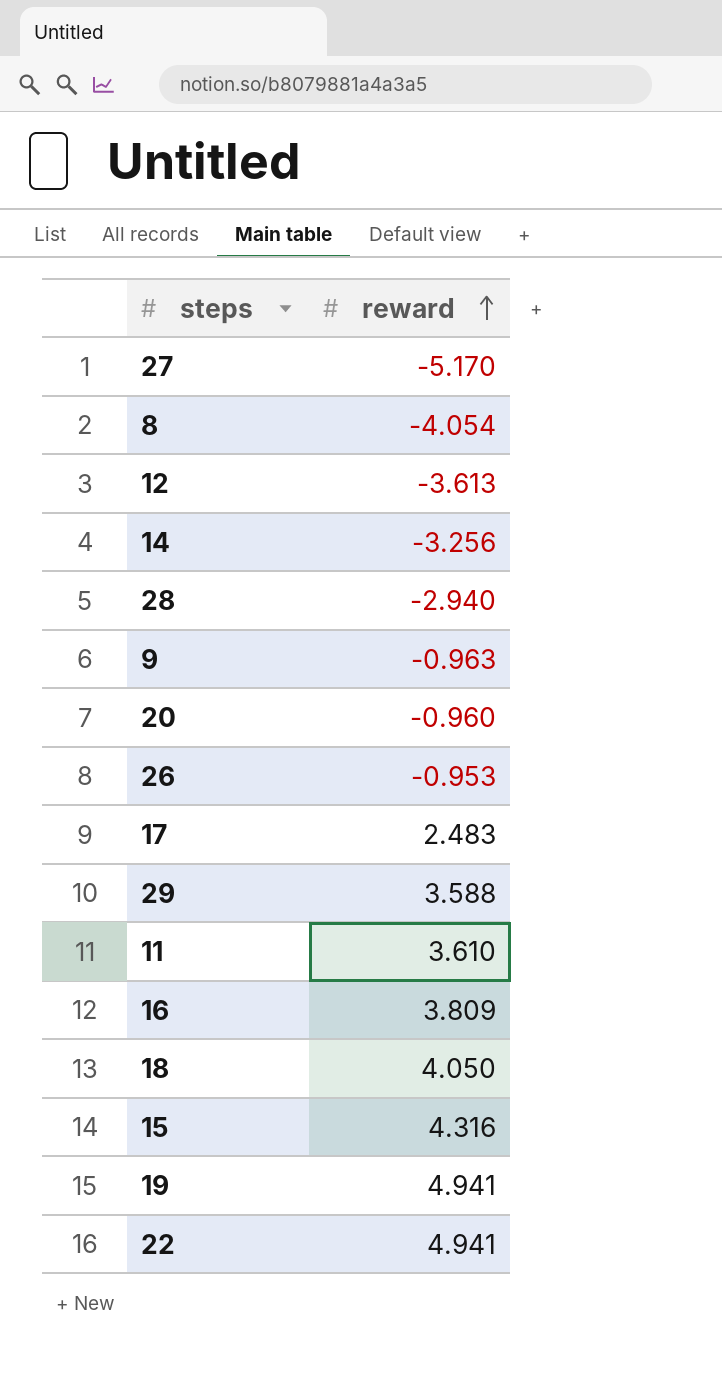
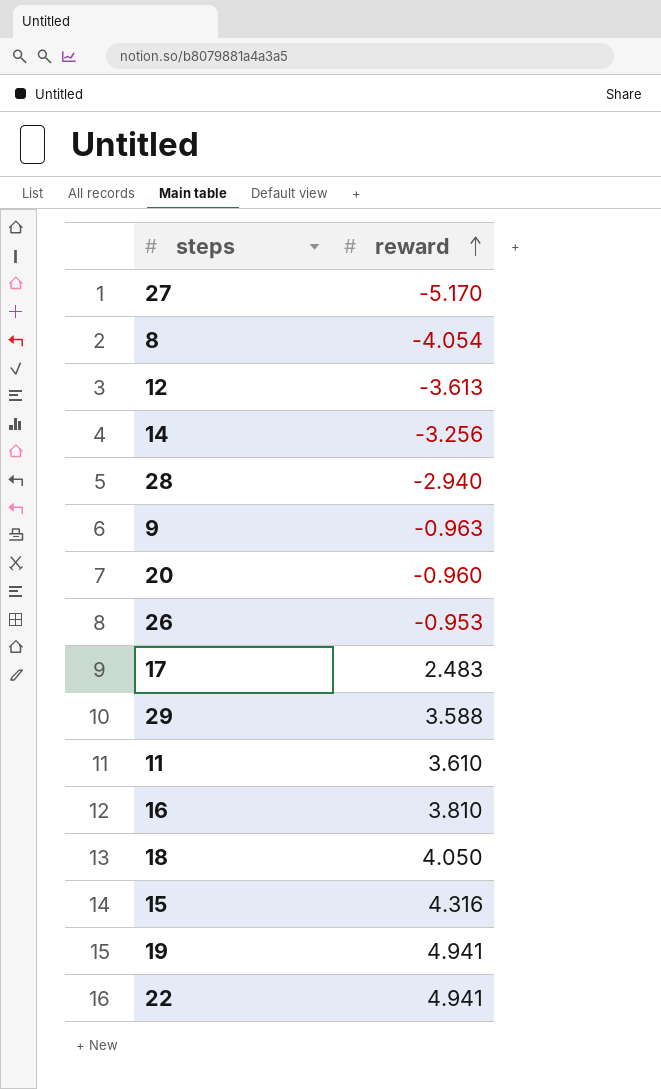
16 | reward: 3.809 -> 3.810

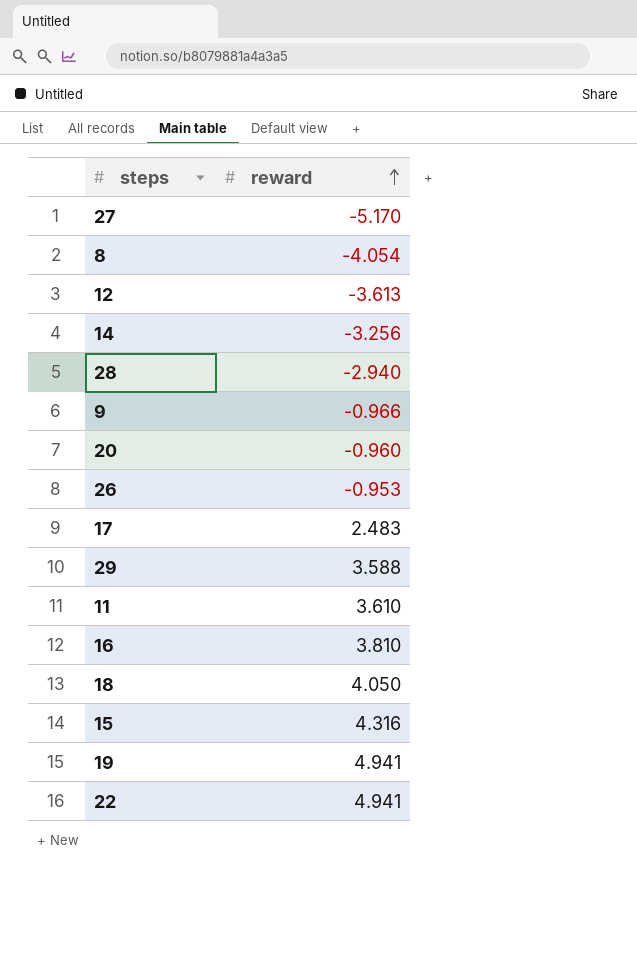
9 | reward: -0.963 -> -0.966

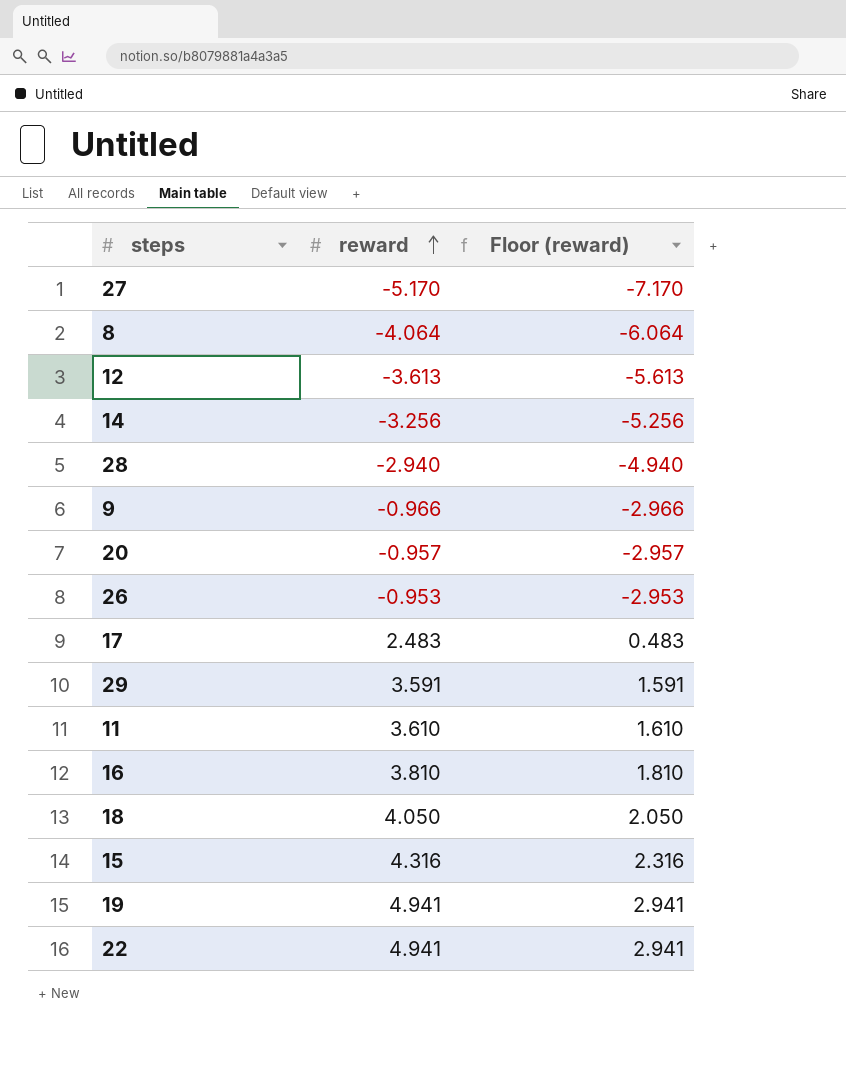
column Floor (reward) | formula: none -> [reward] - 2
8 | reward: -4.054 -> -4.064
20 | reward: -0.960 -> -0.957
29 | reward: 3.588 -> 3.591

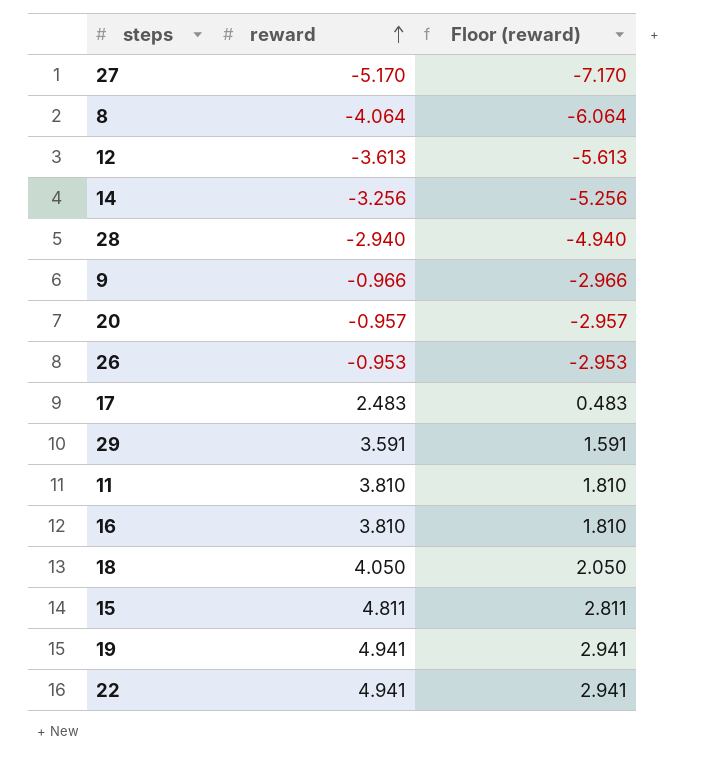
11 | reward: 3.610 -> 3.810
11 | Floor (reward): 1.610 -> 1.810
15 | reward: 4.316 -> 4.811
15 | Floor (reward): 2.316 -> 2.811

